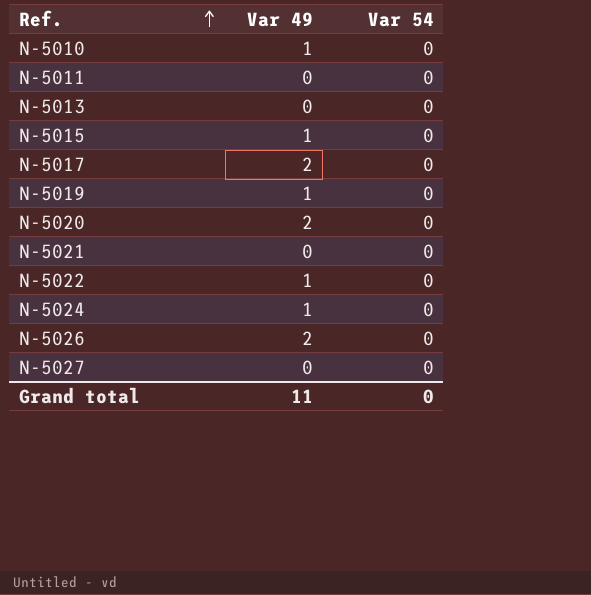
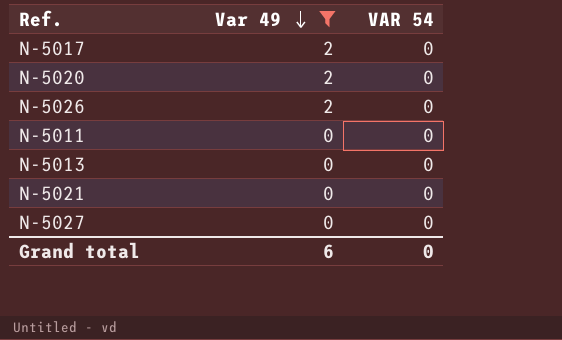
filter: none -> Var 49 != 1
row order: Ref. ascending -> Var 49 descending
column name: Var 54 -> VAR 54
Grand total | Var 49: 11 -> 6

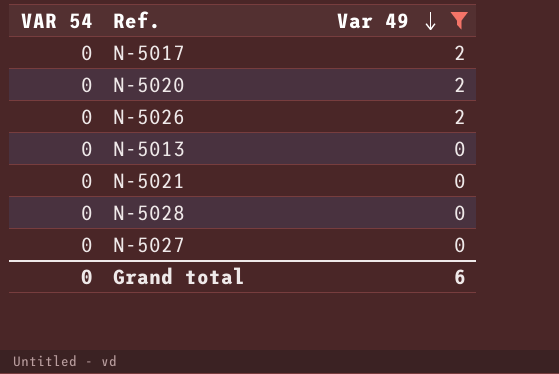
column VAR 54 | position: 3 -> 1
row N-5011: 0 | 0 -> none
row N-5028: none -> 0 | 0

